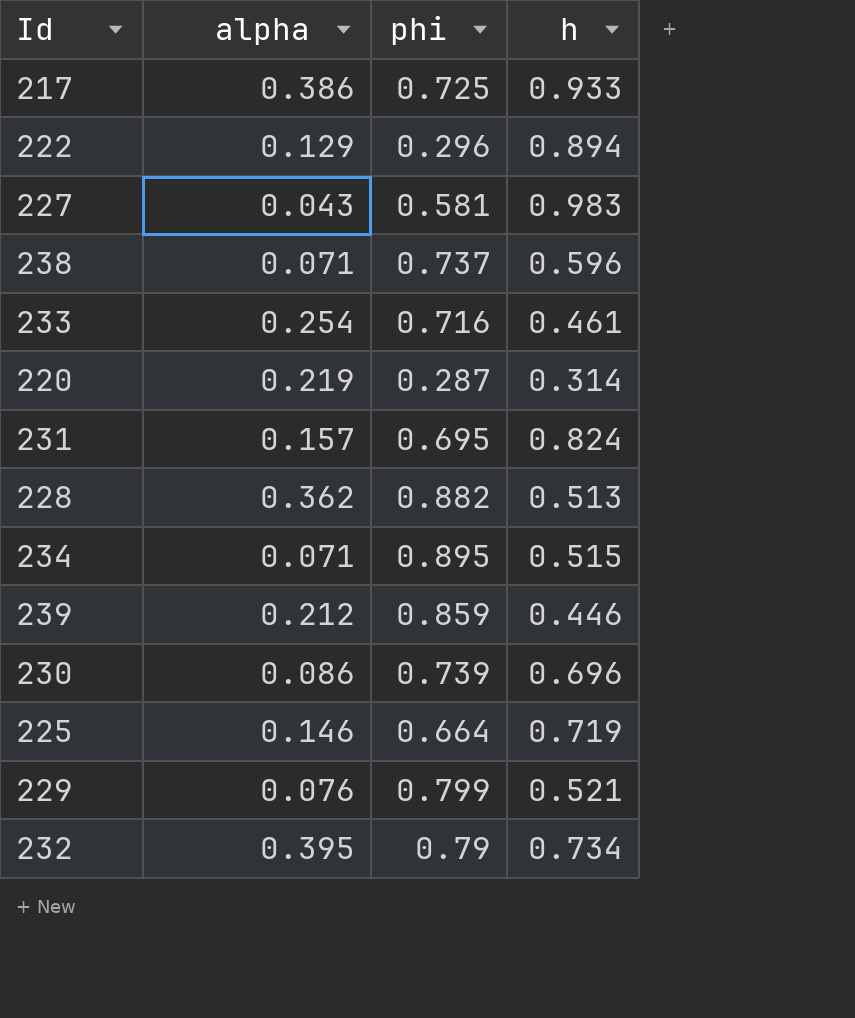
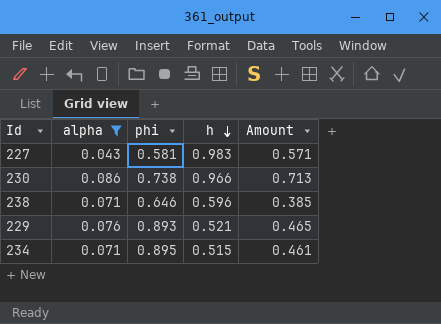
filter: none -> alpha <= 0.086
row order: none -> h descending
column Amount | formula: none -> [phi] * [h]
230 | phi: 0.739 -> 0.738
230 | h: 0.696 -> 0.966
238 | phi: 0.737 -> 0.646
229 | phi: 0.799 -> 0.893

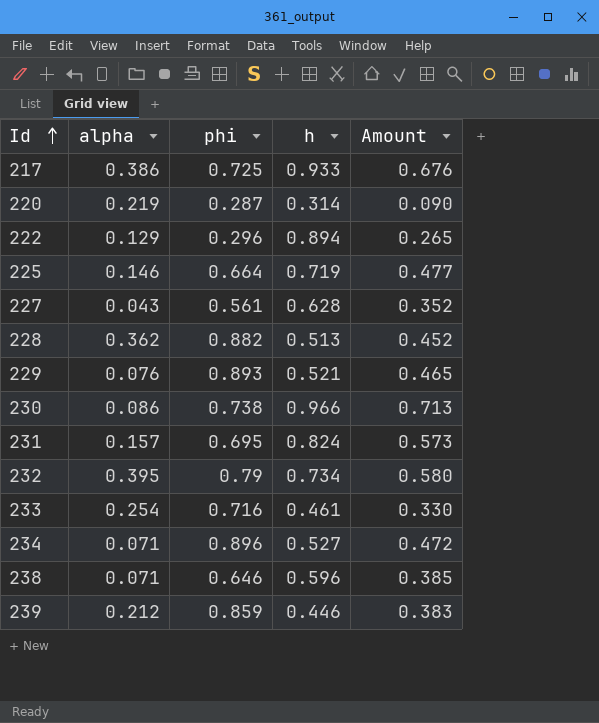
filter: alpha <= 0.086 -> none
row order: h descending -> Id ascending
227 | phi: 0.581 -> 0.561
227 | h: 0.983 -> 0.628
227 | Amount: 0.571 -> 0.352
234 | phi: 0.895 -> 0.896
234 | h: 0.515 -> 0.527
234 | Amount: 0.461 -> 0.472

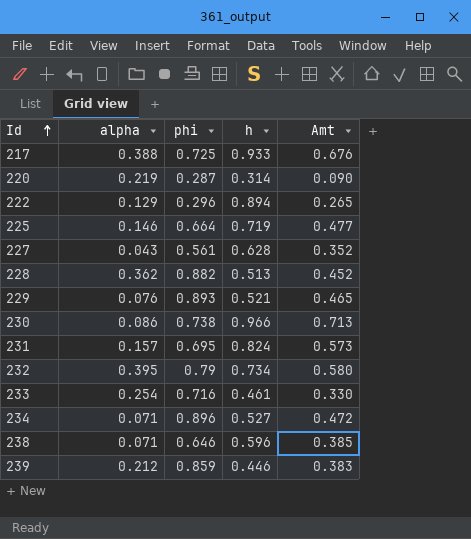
column name: Amount -> Amt
217 | alpha: 0.386 -> 0.388

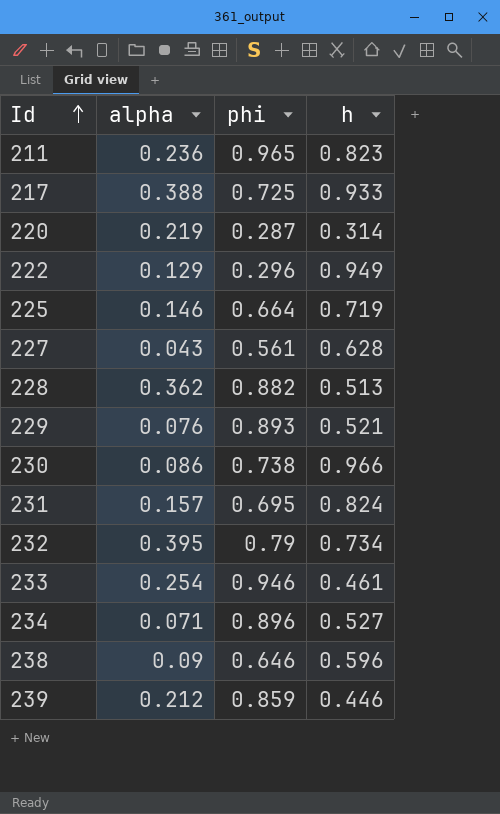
column Amt | formula: [phi] * [h] -> none
row 211: none -> 0.236 | 0.965 | 0.823
222 | h: 0.894 -> 0.949
233 | phi: 0.716 -> 0.946
238 | alpha: 0.071 -> 0.09

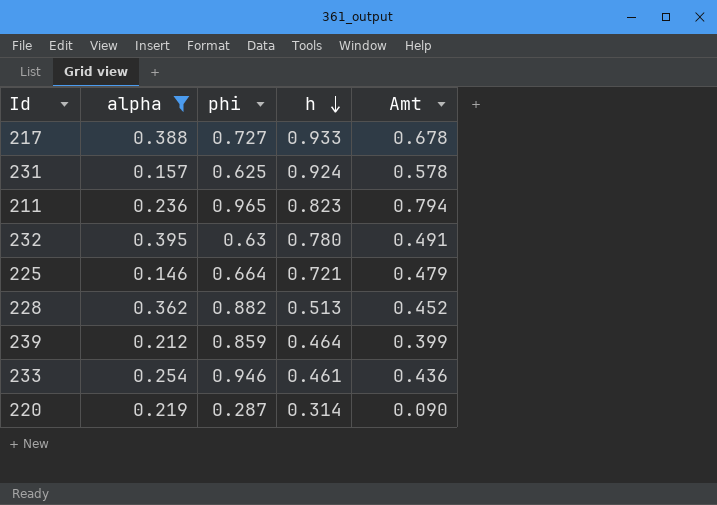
filter: none -> alpha >= 0.146
row order: Id ascending -> h descending
column Amt | formula: none -> [phi] * [h]
217 | phi: 0.725 -> 0.727
231 | phi: 0.695 -> 0.625
231 | h: 0.824 -> 0.924
232 | phi: 0.79 -> 0.63
232 | h: 0.734 -> 0.780
225 | h: 0.719 -> 0.721
239 | h: 0.446 -> 0.464

